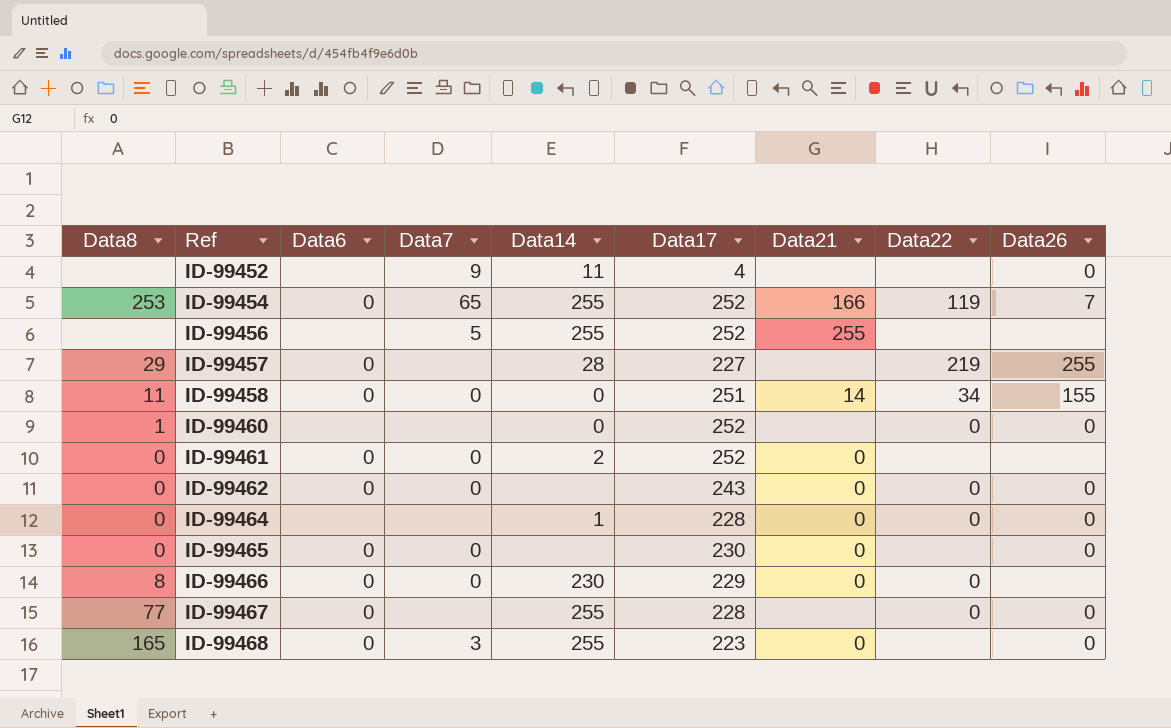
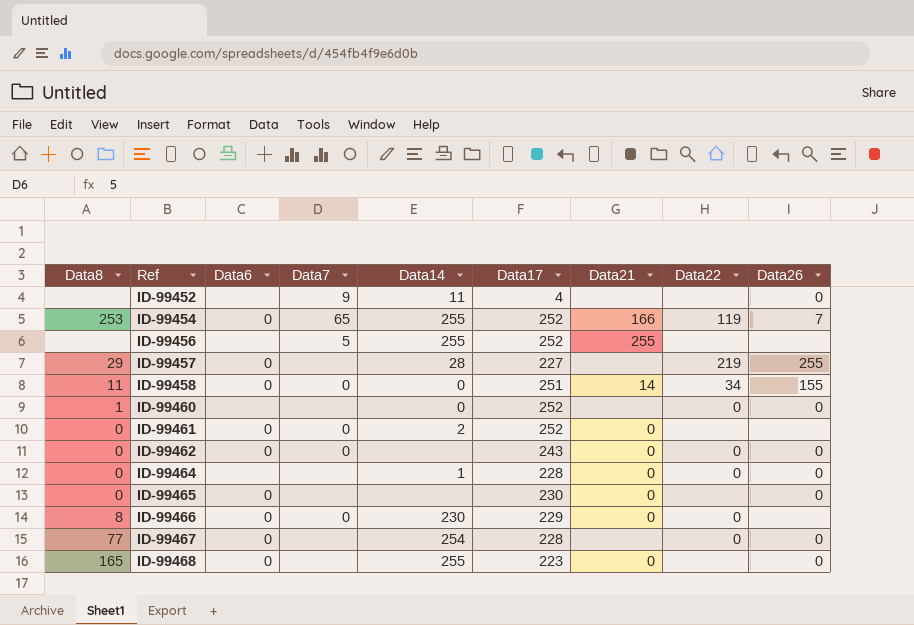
ID-99465 | Data7: 0 -> none
ID-99467 | Data14: 255 -> 254
ID-99468 | Data7: 3 -> none

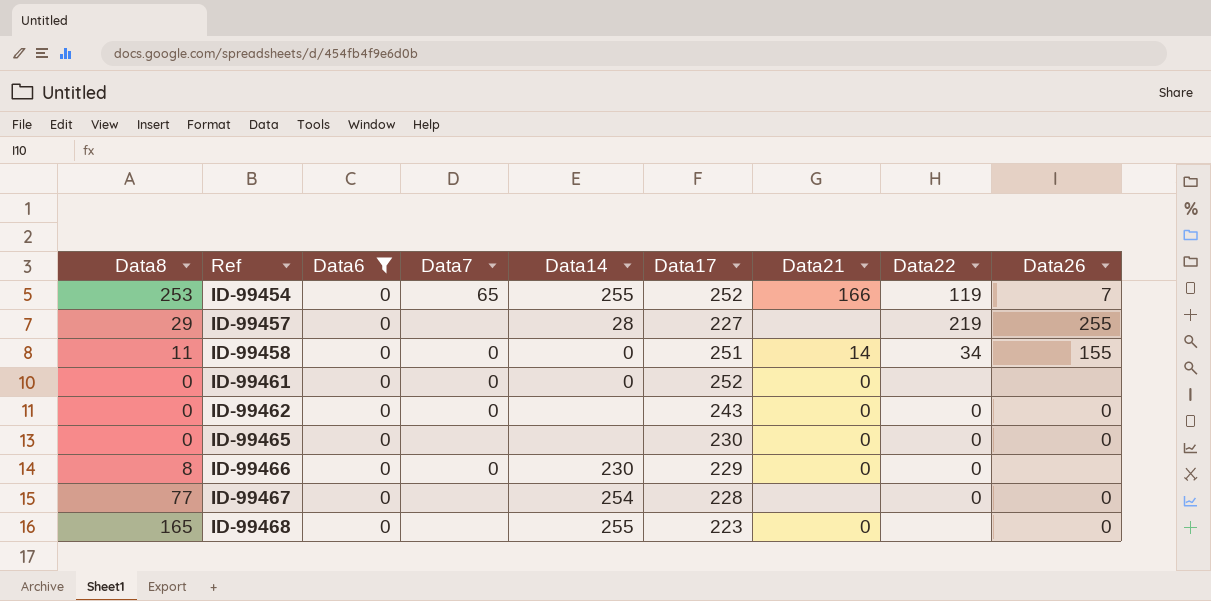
filter: none -> Data6 = 0
ID-99461 | Data14: 2 -> 0
ID-99465 | Data22: none -> 0

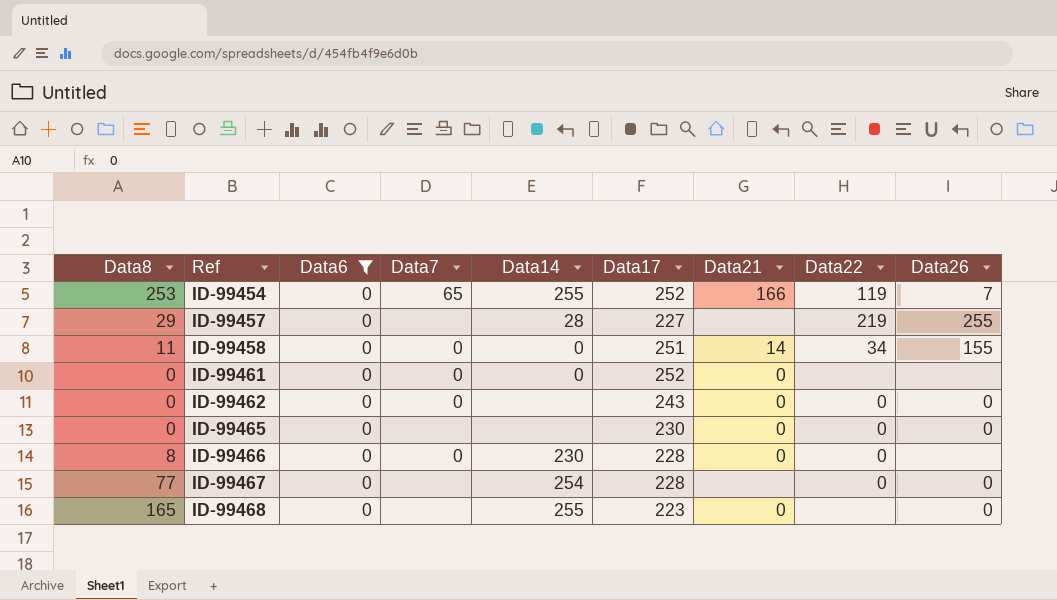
ID-99466 | Data17: 229 -> 228

